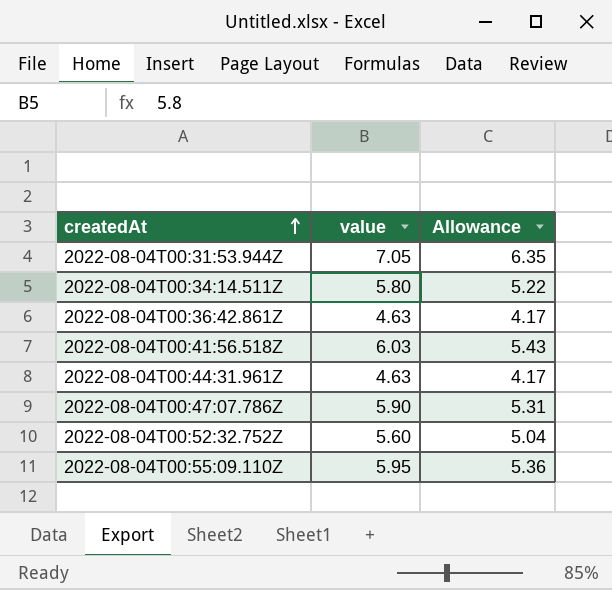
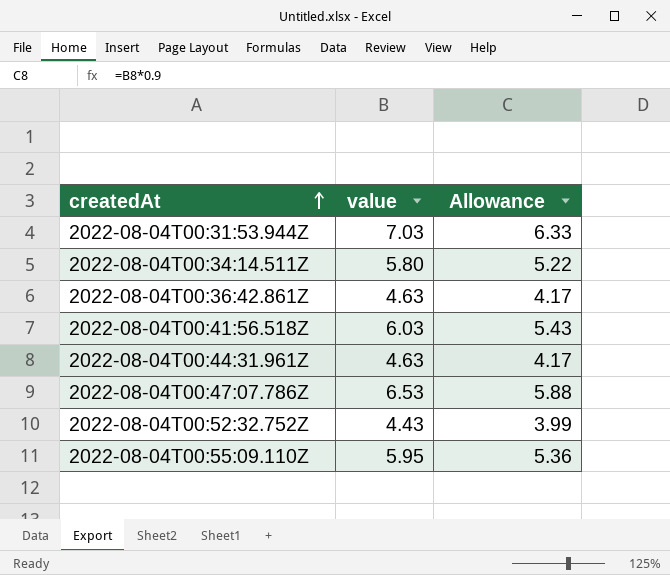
2022-08-04T00:31:53.944Z | value: 7.05 -> 7.03
2022-08-04T00:31:53.944Z | Allowance: 6.35 -> 6.33
2022-08-04T00:47:07.786Z | value: 5.90 -> 6.53
2022-08-04T00:47:07.786Z | Allowance: 5.31 -> 5.88
2022-08-04T00:52:32.752Z | value: 5.60 -> 4.43
2022-08-04T00:52:32.752Z | Allowance: 5.04 -> 3.99

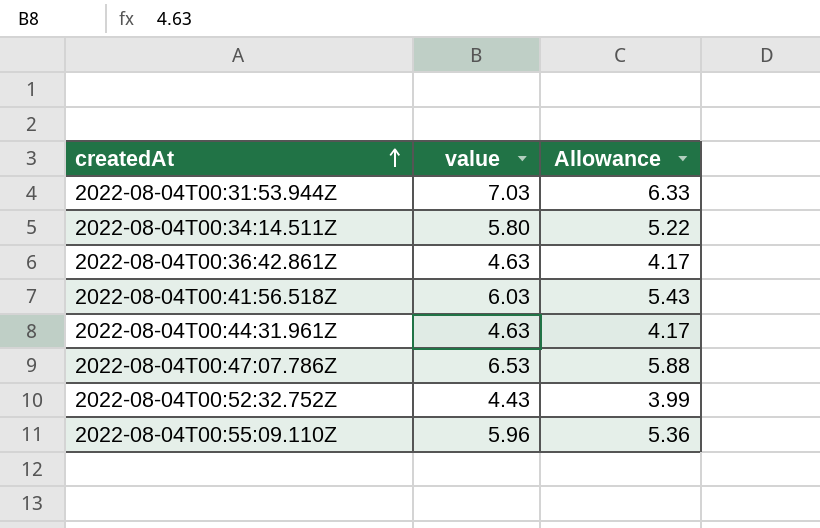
2022-08-04T00:55:09.110Z | value: 5.95 -> 5.96

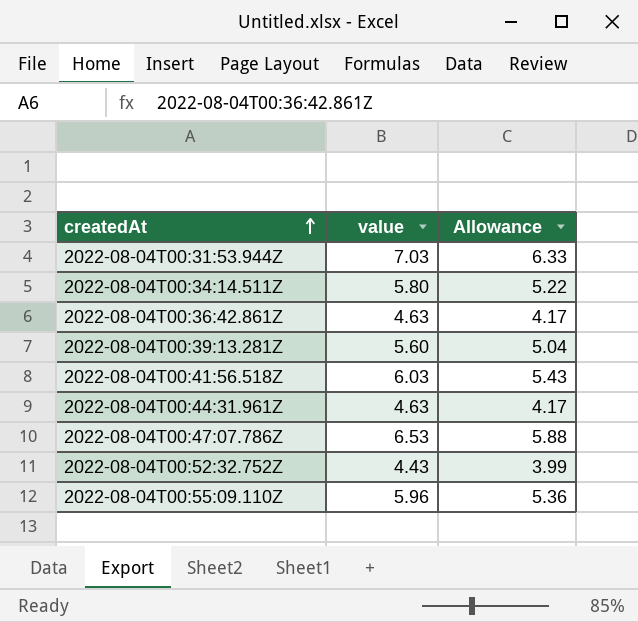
row 2022-08-04T00:39:13.281Z: none -> 5.60 | 5.04

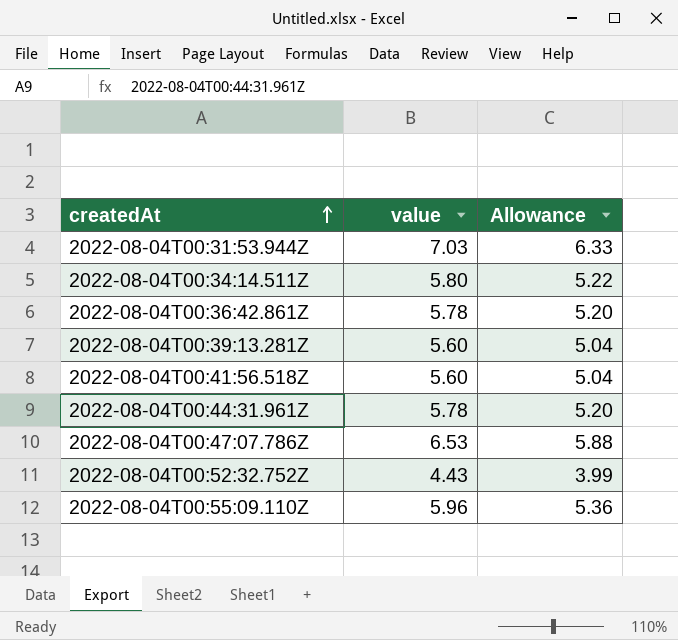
2022-08-04T00:36:42.861Z | value: 4.63 -> 5.78
2022-08-04T00:36:42.861Z | Allowance: 4.17 -> 5.20
2022-08-04T00:41:56.518Z | value: 6.03 -> 5.60
2022-08-04T00:41:56.518Z | Allowance: 5.43 -> 5.04
2022-08-04T00:44:31.961Z | value: 4.63 -> 5.78
2022-08-04T00:44:31.961Z | Allowance: 4.17 -> 5.20

